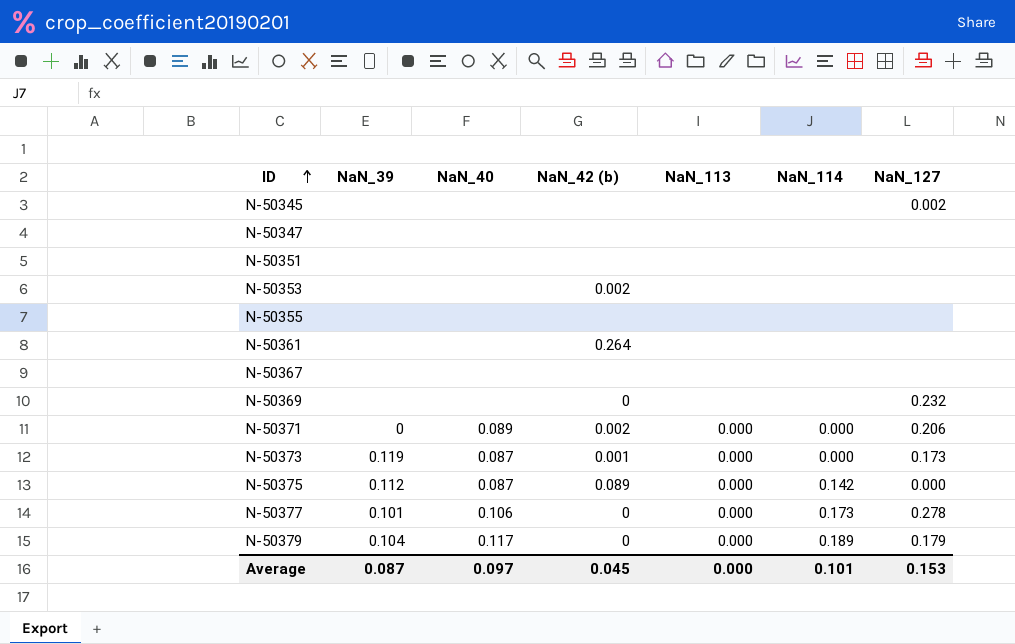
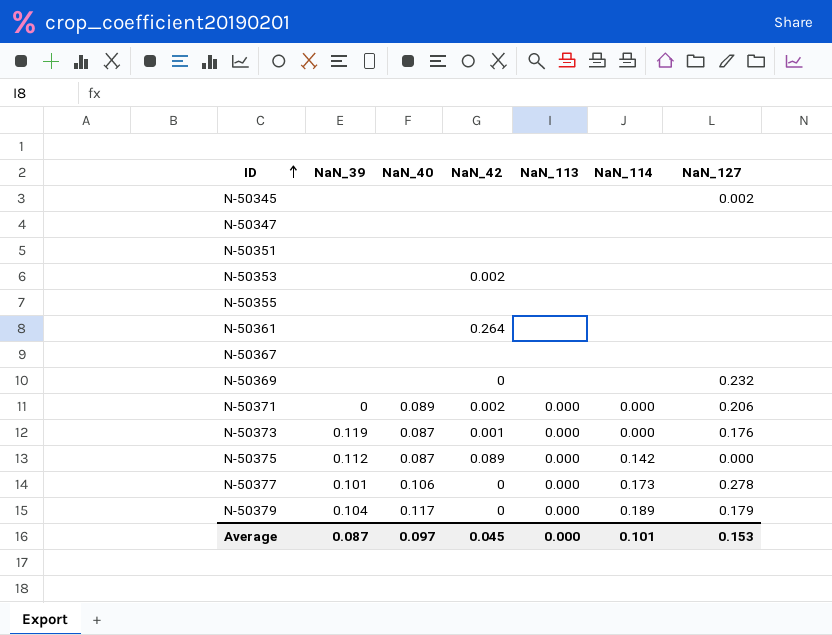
column name: NaN_42 (b) -> NaN_42
N-50373 | NaN_127: 0.173 -> 0.176

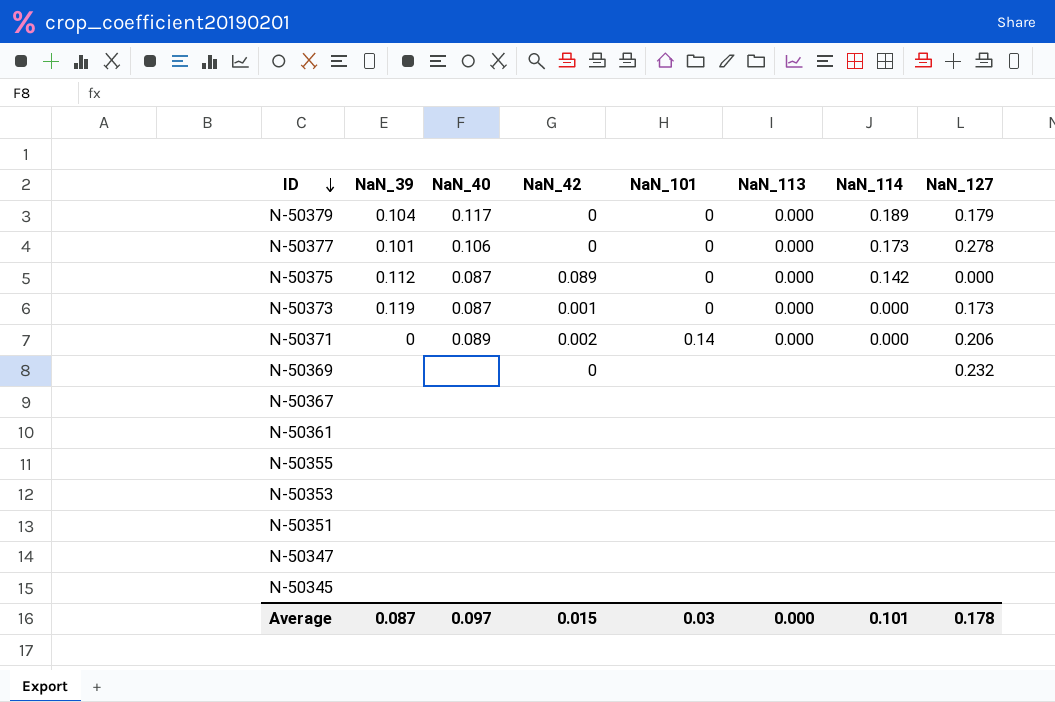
row order: ID ascending -> ID descending
column NaN_101 | position: none -> 5
N-50373 | NaN_127: 0.176 -> 0.173
N-50361 | NaN_42: 0.264 -> none
N-50353 | NaN_42: 0.002 -> none
N-50345 | NaN_127: 0.002 -> none
Average | NaN_42: 0.045 -> 0.015
Average | NaN_127: 0.153 -> 0.178

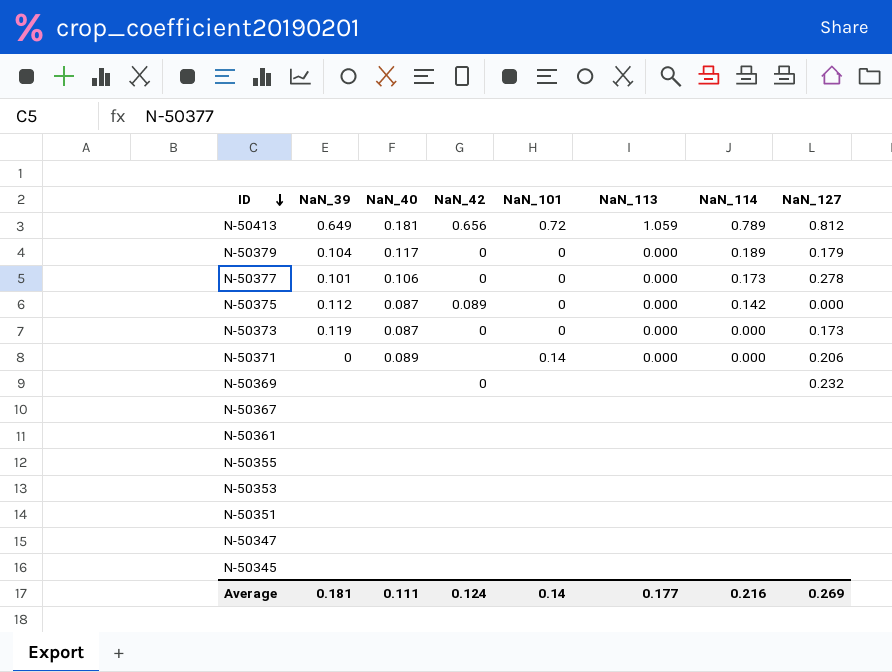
row N-50413: none -> 0.649 | 0.181 | 0.656 | 0.72 | 1.059 | 0.789 | 0.812
N-50373 | NaN_42: 0.001 -> 0
N-50371 | NaN_42: 0.002 -> none
Average | NaN_39: 0.087 -> 0.181
Average | NaN_40: 0.097 -> 0.111
Average | NaN_42: 0.015 -> 0.124
Average | NaN_101: 0.03 -> 0.14
Average | NaN_113: 0.000 -> 0.177
Average | NaN_114: 0.101 -> 0.216
Average | NaN_127: 0.178 -> 0.269

